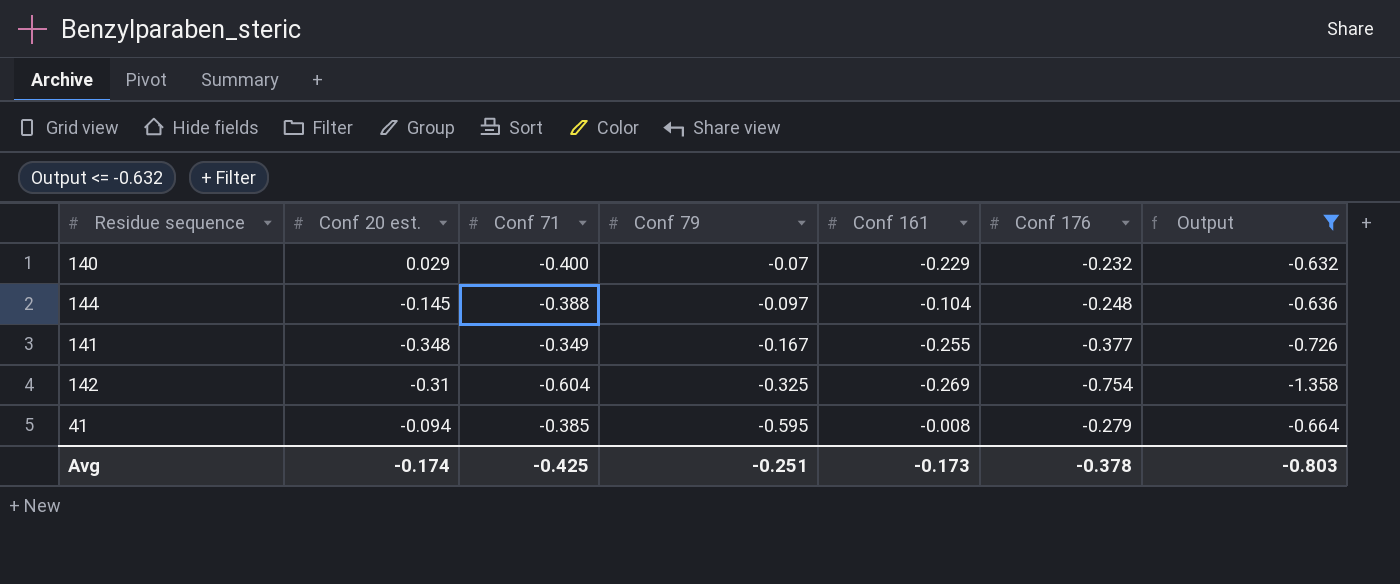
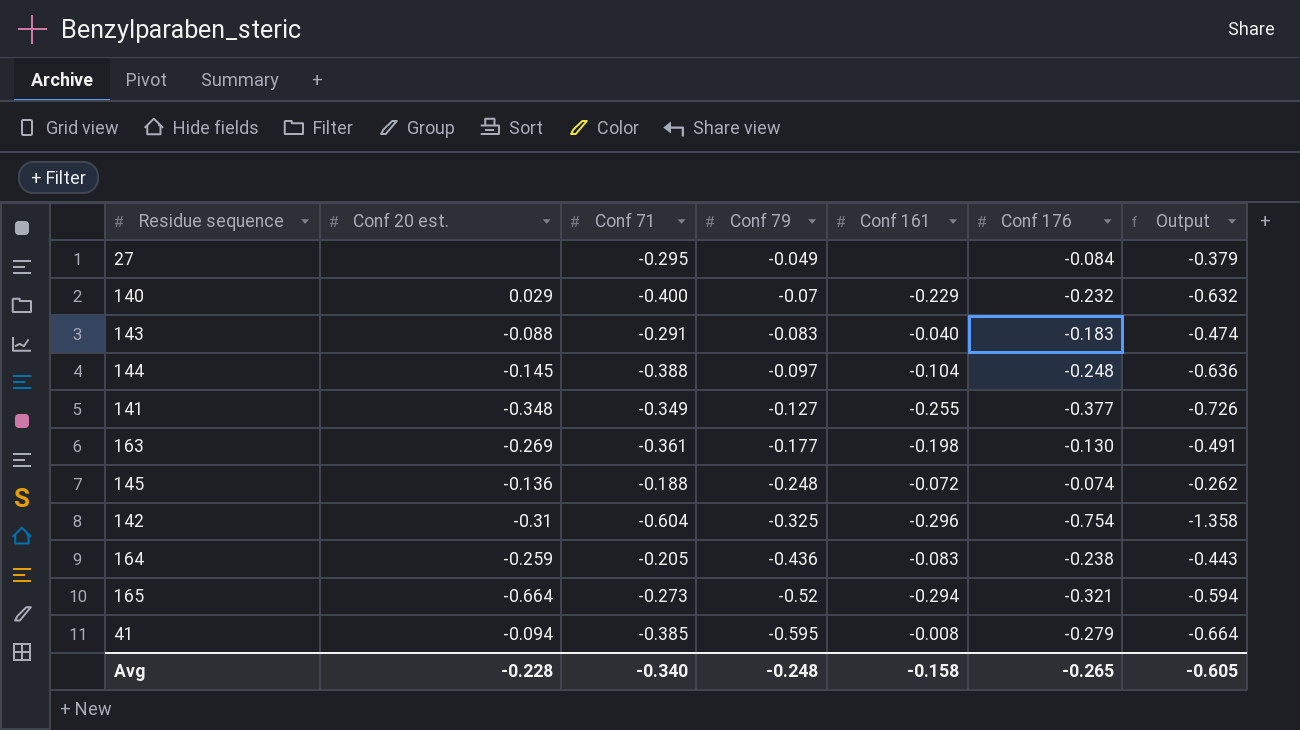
filter: Output <= -0.632 -> none
141 | Conf 79: -0.167 -> -0.127
142 | Conf 161: -0.269 -> -0.296
Avg | Conf 20 est.: -0.174 -> -0.228
Avg | Conf 71: -0.425 -> -0.340
Avg | Conf 79: -0.251 -> -0.248
Avg | Conf 161: -0.173 -> -0.158
Avg | Conf 176: -0.378 -> -0.265
Avg | Output: -0.803 -> -0.605

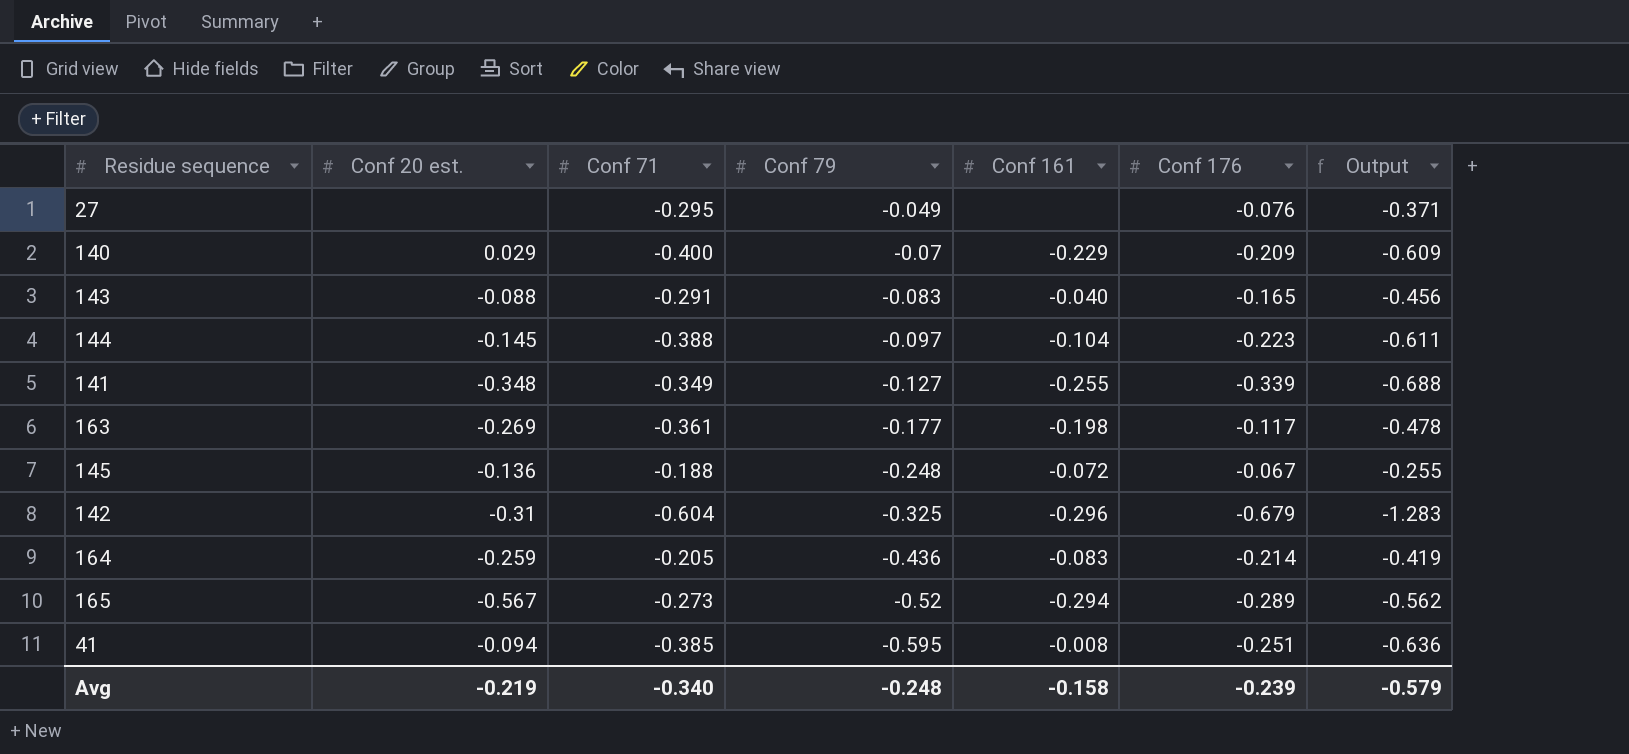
27 | Conf 176: -0.084 -> -0.076
27 | Output: -0.379 -> -0.371
140 | Conf 176: -0.232 -> -0.209
140 | Output: -0.632 -> -0.609
143 | Conf 176: -0.183 -> -0.165
143 | Output: -0.474 -> -0.456
144 | Conf 176: -0.248 -> -0.223
144 | Output: -0.636 -> -0.611
141 | Conf 176: -0.377 -> -0.339
141 | Output: -0.726 -> -0.688
163 | Conf 176: -0.130 -> -0.117
163 | Output: -0.491 -> -0.478
145 | Conf 176: -0.074 -> -0.067
145 | Output: -0.262 -> -0.255
142 | Conf 176: -0.754 -> -0.679
142 | Output: -1.358 -> -1.283
164 | Conf 176: -0.238 -> -0.214
164 | Output: -0.443 -> -0.419
165 | Conf 20 est.: -0.664 -> -0.567
165 | Conf 176: -0.321 -> -0.289
165 | Output: -0.594 -> -0.562
41 | Conf 176: -0.279 -> -0.251
41 | Output: -0.664 -> -0.636
Avg | Conf 20 est.: -0.228 -> -0.219
Avg | Conf 176: -0.265 -> -0.239
Avg | Output: -0.605 -> -0.579

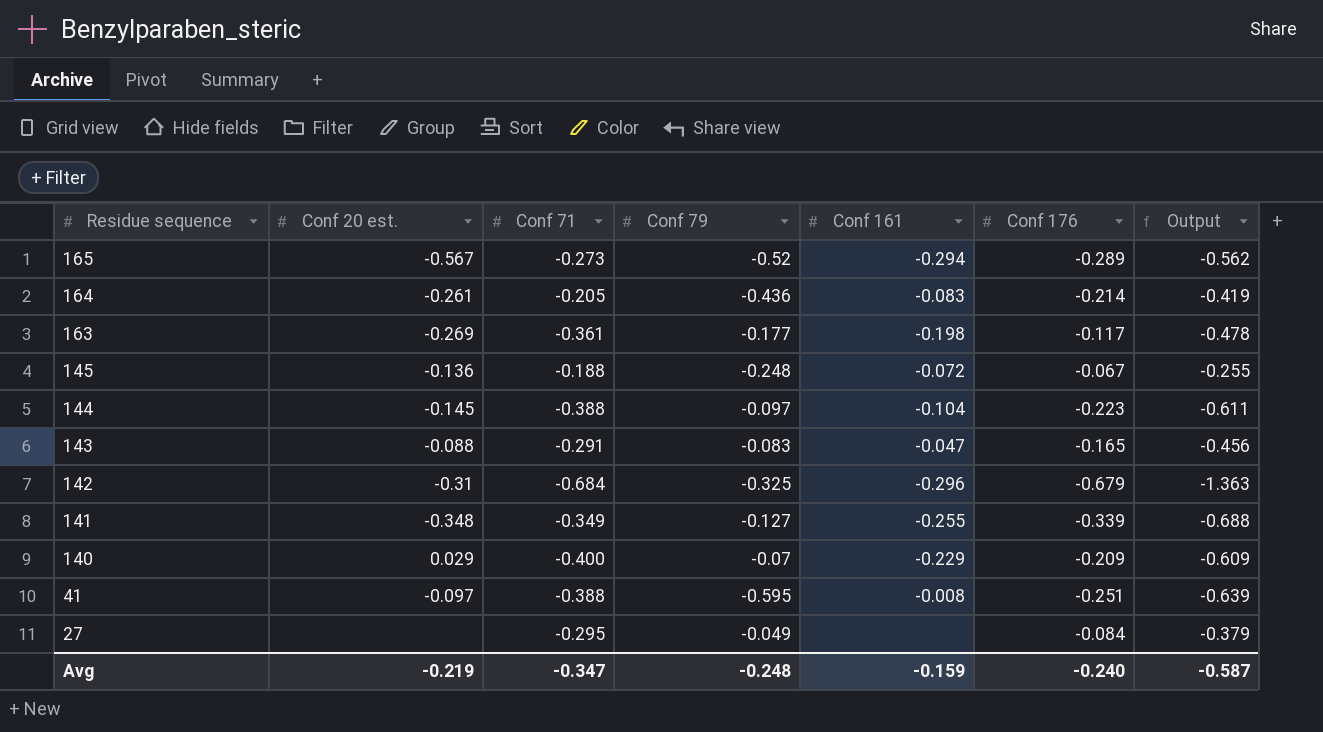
row order: Conf 79 descending -> Residue sequence descending
164 | Conf 20 est.: -0.259 -> -0.261
143 | Conf 161: -0.040 -> -0.047
142 | Conf 71: -0.604 -> -0.684
142 | Output: -1.283 -> -1.363
41 | Conf 20 est.: -0.094 -> -0.097
41 | Conf 71: -0.385 -> -0.388
41 | Output: -0.636 -> -0.639
27 | Conf 176: -0.076 -> -0.084
27 | Output: -0.371 -> -0.379
Avg | Conf 71: -0.340 -> -0.347
Avg | Conf 161: -0.158 -> -0.159
Avg | Conf 176: -0.239 -> -0.240
Avg | Output: -0.579 -> -0.587

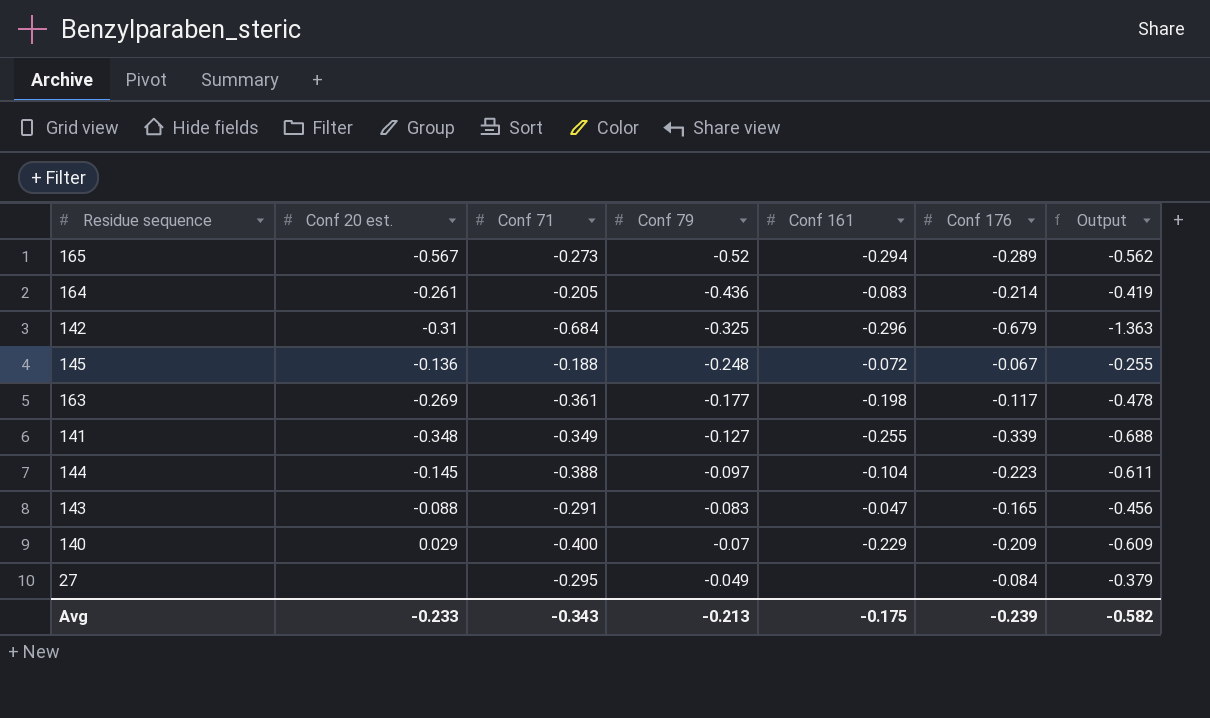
row order: Residue sequence descending -> Conf 79 ascending
row 41: -0.097 | -0.388 | -0.595 | -0.008 | -0.251 | -0.639 -> none
Avg | Conf 20 est.: -0.219 -> -0.233
Avg | Conf 71: -0.347 -> -0.343
Avg | Conf 79: -0.248 -> -0.213
Avg | Conf 161: -0.159 -> -0.175
Avg | Conf 176: -0.240 -> -0.239
Avg | Output: -0.587 -> -0.582

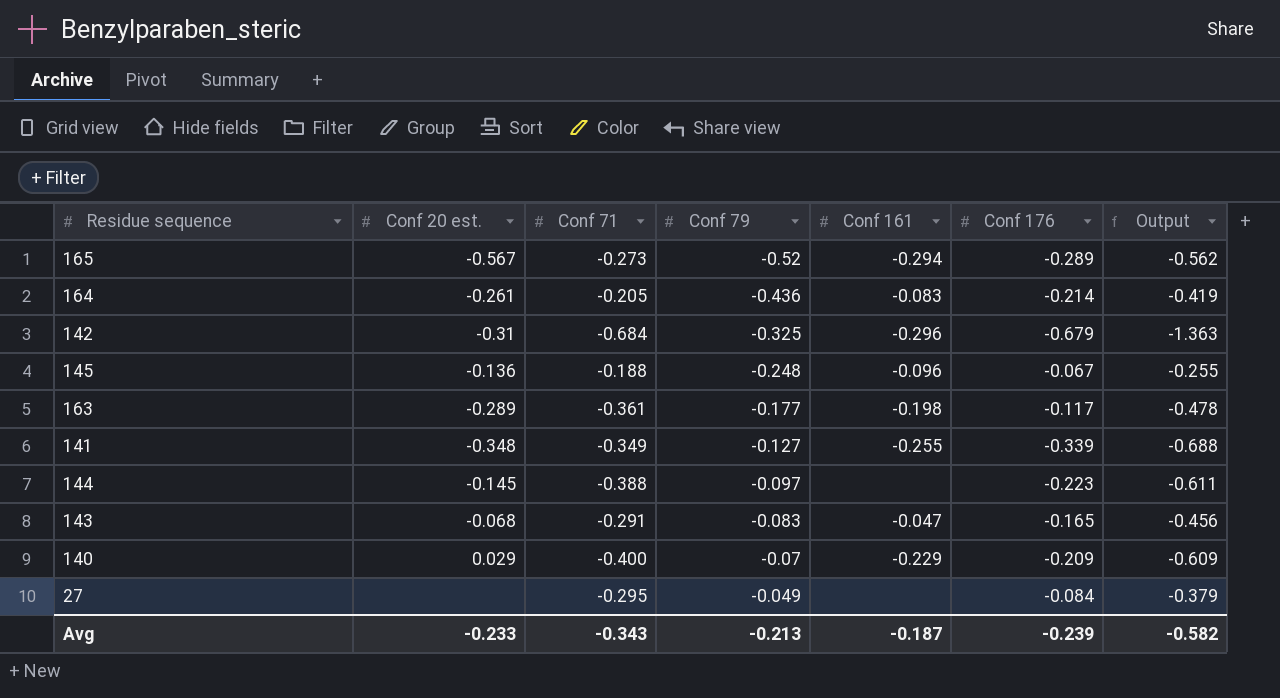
145 | Conf 161: -0.072 -> -0.096
163 | Conf 20 est.: -0.269 -> -0.289
144 | Conf 161: -0.104 -> none
143 | Conf 20 est.: -0.088 -> -0.068
Avg | Conf 161: -0.175 -> -0.187

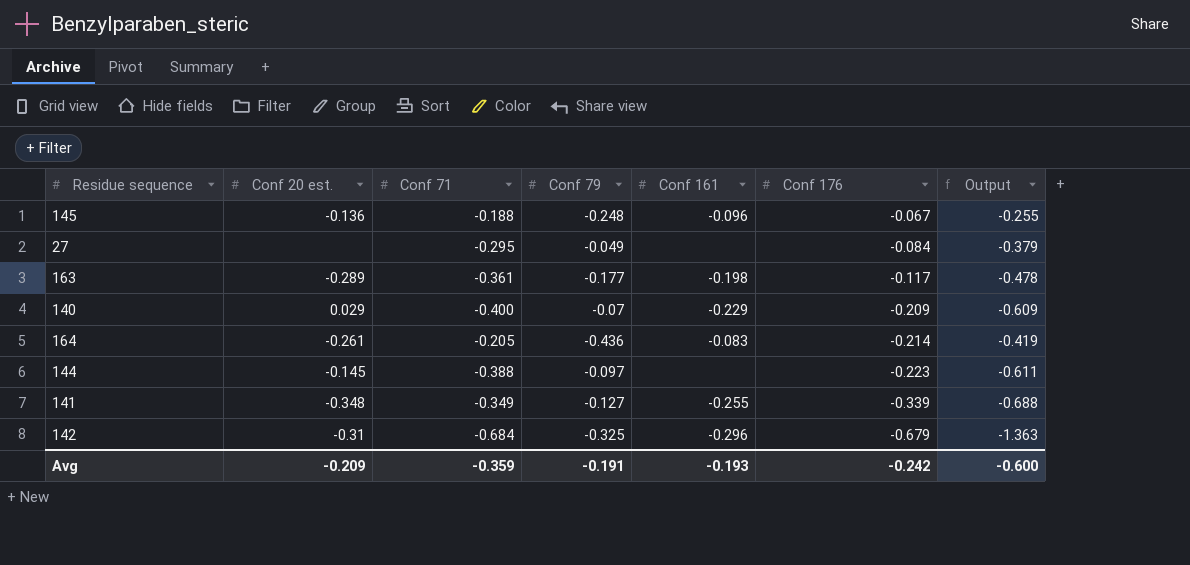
row order: Conf 79 ascending -> Conf 176 descending
row 165: -0.567 | -0.273 | -0.52 | -0.294 | -0.289 | -0.562 -> none
row 143: -0.068 | -0.291 | -0.083 | -0.047 | -0.165 | -0.456 -> none
Avg | Conf 20 est.: -0.233 -> -0.209
Avg | Conf 71: -0.343 -> -0.359
Avg | Conf 79: -0.213 -> -0.191
Avg | Conf 161: -0.187 -> -0.193
Avg | Conf 176: -0.239 -> -0.242
Avg | Output: -0.582 -> -0.600

